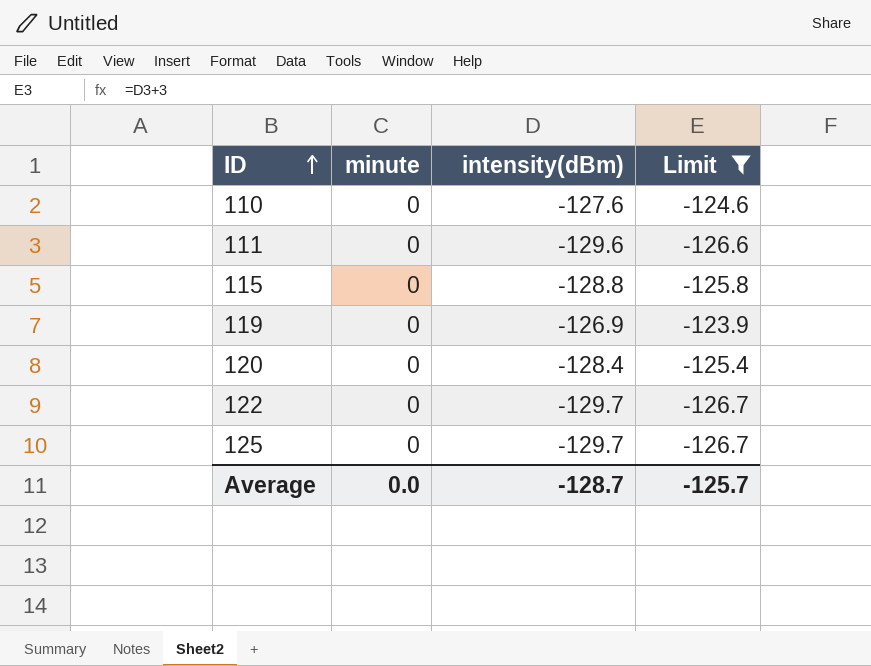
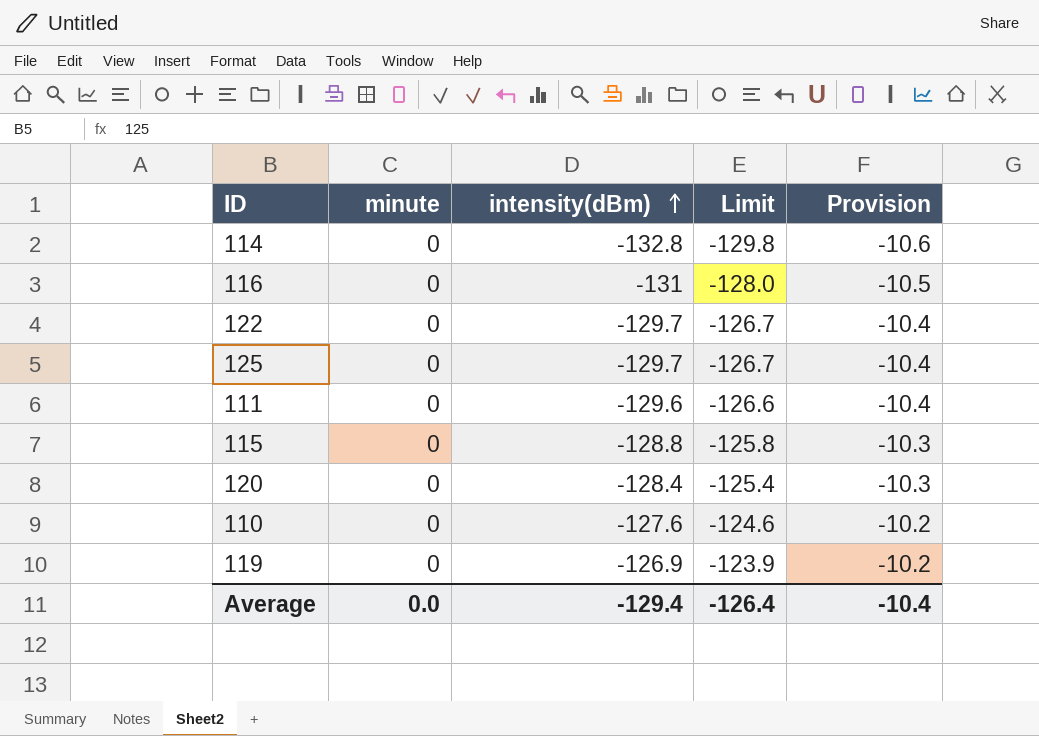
filter: Limit >= -126.7 -> none
row order: ID ascending -> intensity(dBm) ascending
column Provision | formula: none -> [intensity(dBm)] * 0.08
Average | intensity(dBm): -128.7 -> -129.4
Average | Limit: -125.7 -> -126.4

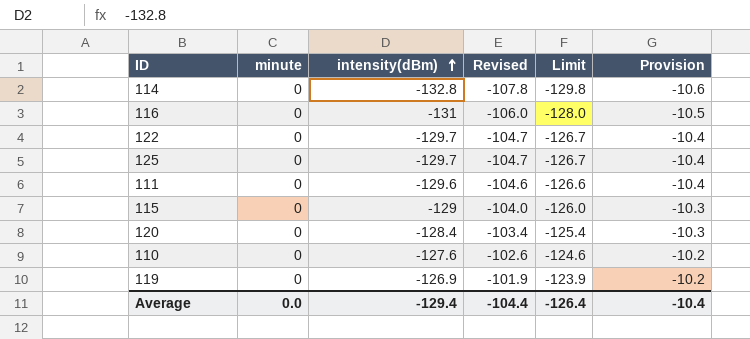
column Revised | formula: none -> [intensity(dBm)] + 25
115 | intensity(dBm): -128.8 -> -129
115 | Limit: -125.8 -> -126.0

